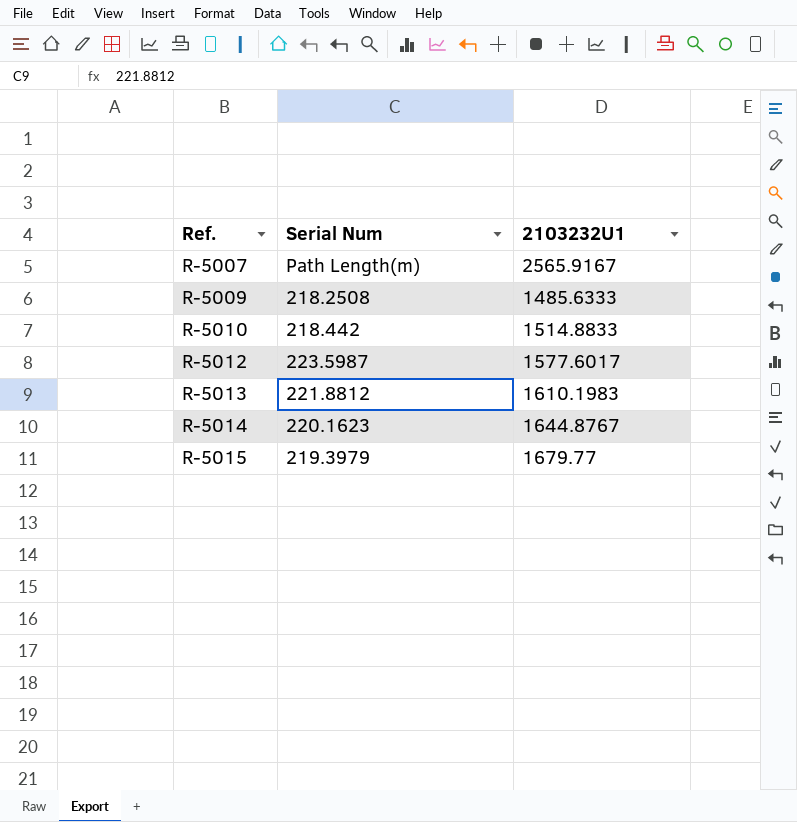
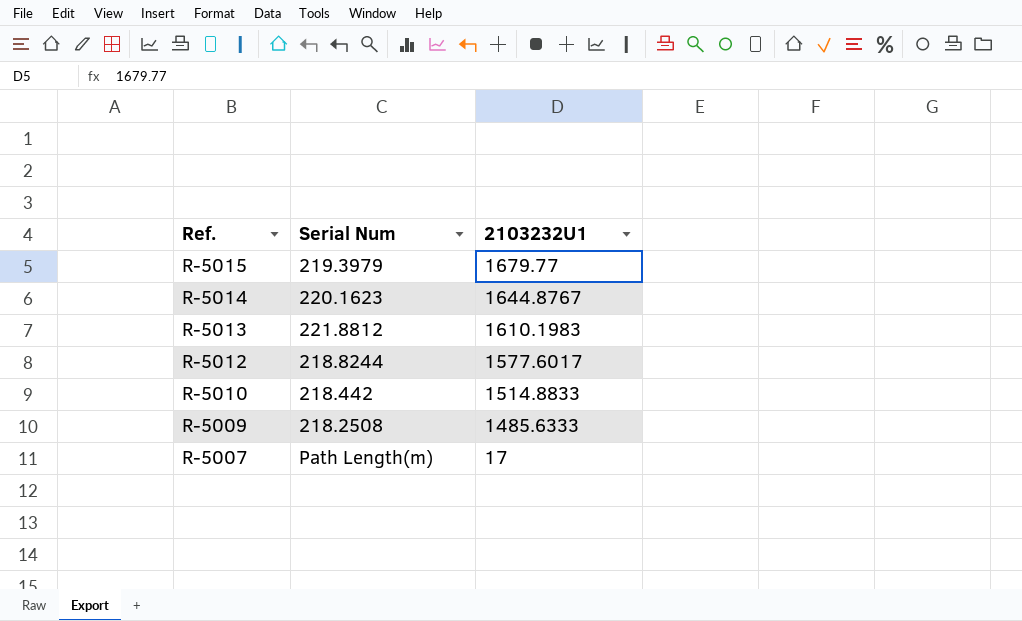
row order: Ref. ascending -> Ref. descending
R-5012 | Serial Num: 223.5987 -> 218.8244
R-5007 | 2103232U1: 2565.9167 -> 17

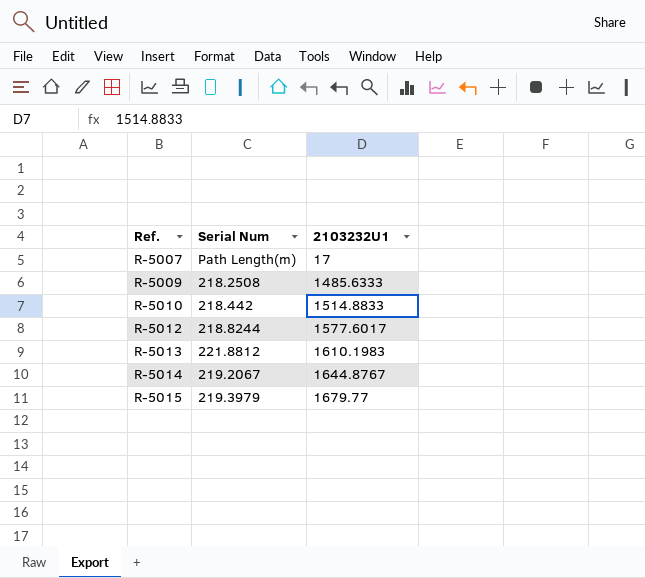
row order: Ref. descending -> Ref. ascending
R-5014 | Serial Num: 220.1623 -> 219.2067

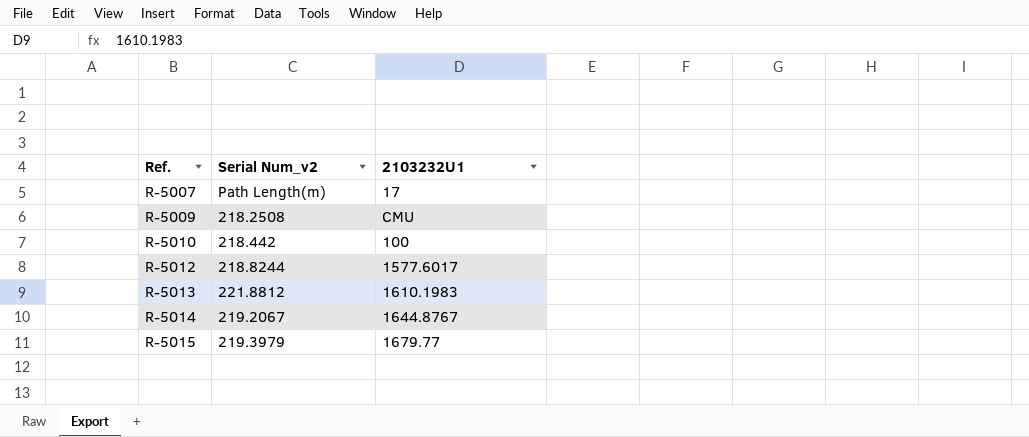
column name: Serial Num -> Serial Num_v2
R-5009 | 2103232U1: 1485.6333 -> CMU
R-5010 | 2103232U1: 1514.8833 -> 100

